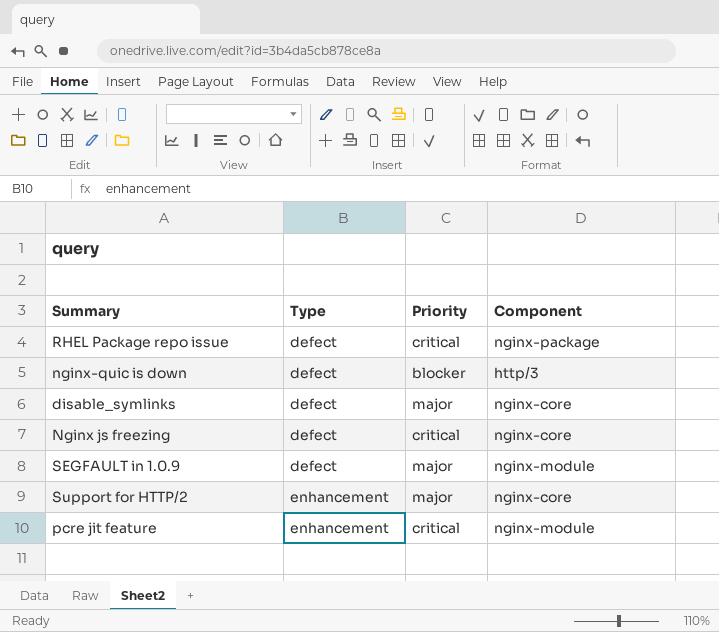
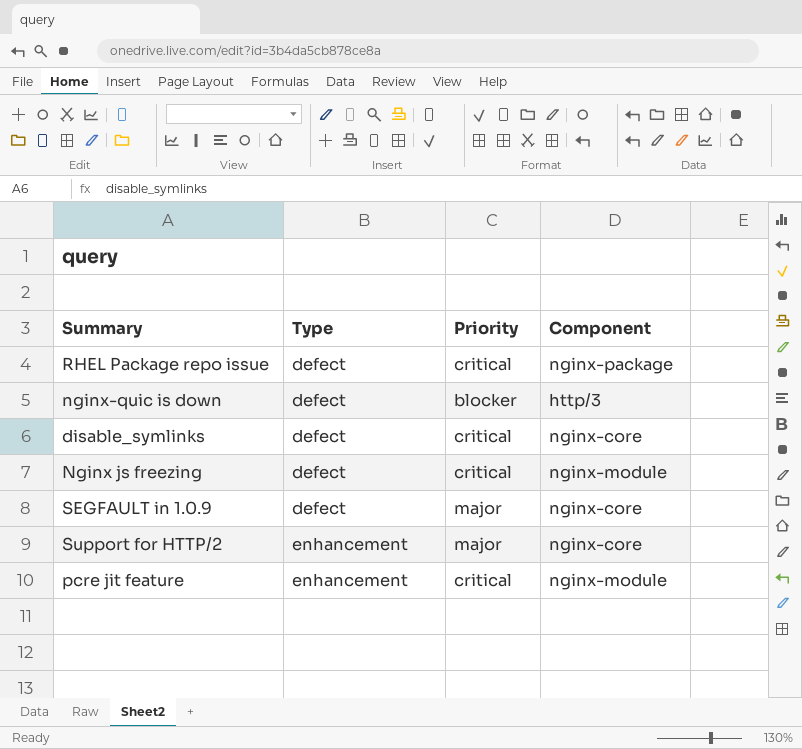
disable_symlinks | Priority: major -> critical
Nginx js freezing | Component: nginx-core -> nginx-module
SEGFAULT in 1.0.9 | Component: nginx-module -> nginx-core

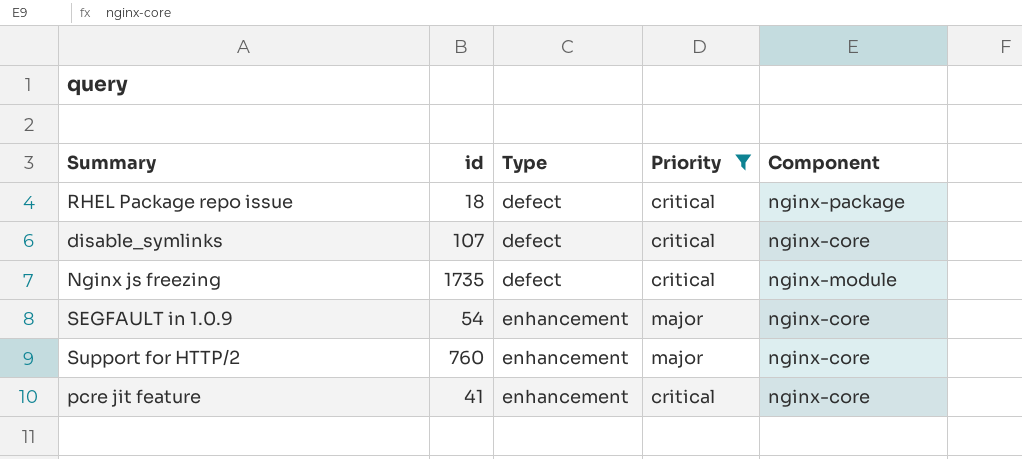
filter: none -> Priority != blocker
column id | position: none -> 2
SEGFAULT in 1.0.9 | Type: defect -> enhancement
pcre jit feature | Component: nginx-module -> nginx-core

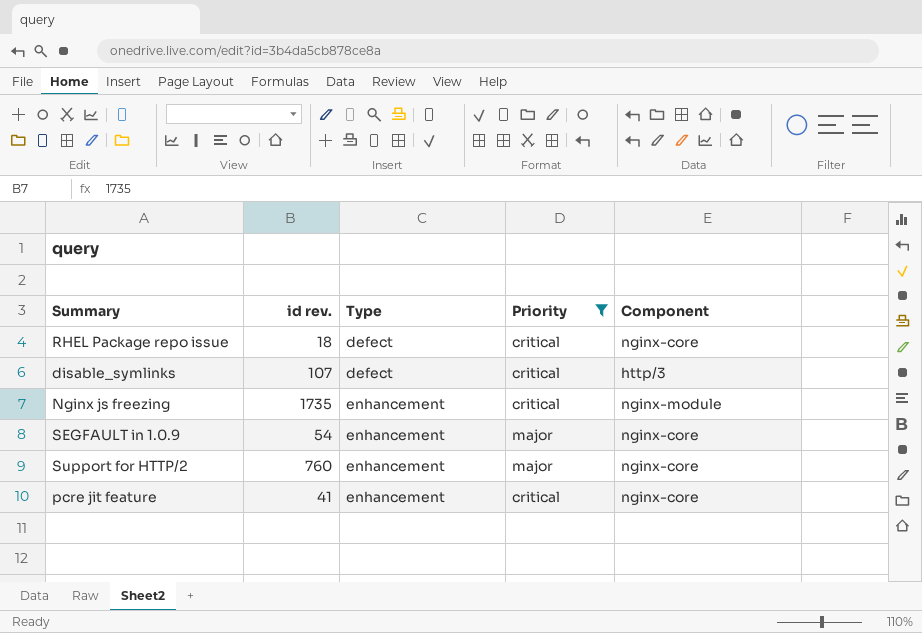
column name: id -> id rev.
RHEL Package repo issue | Component: nginx-package -> nginx-core
disable_symlinks | Component: nginx-core -> http/3
Nginx js freezing | Type: defect -> enhancement

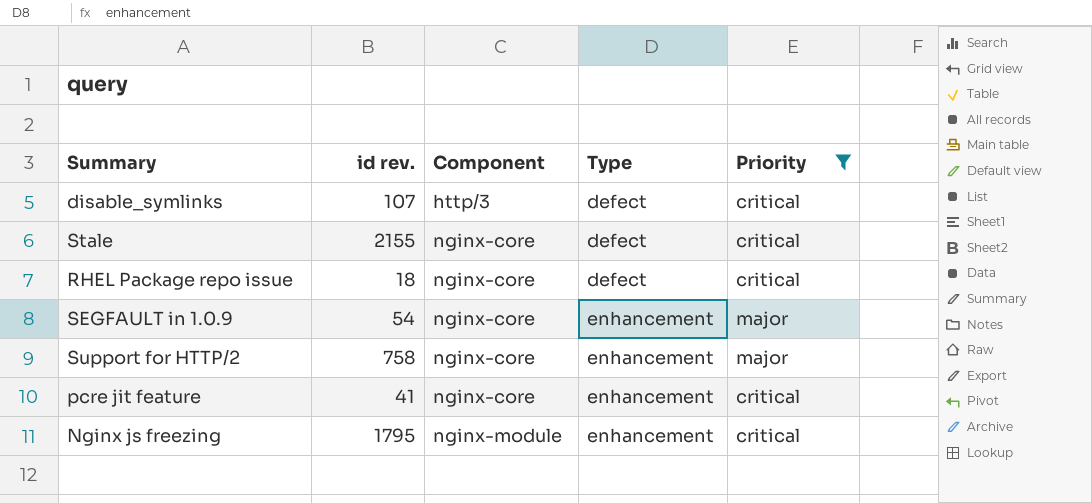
row order: Type ascending -> Component ascending
column Component | position: 5 -> 3
row Stale: none -> 2155 | nginx-core | defect | critical
Support for HTTP/2 | id rev.: 760 -> 758
Nginx js freezing | id rev.: 1735 -> 1795

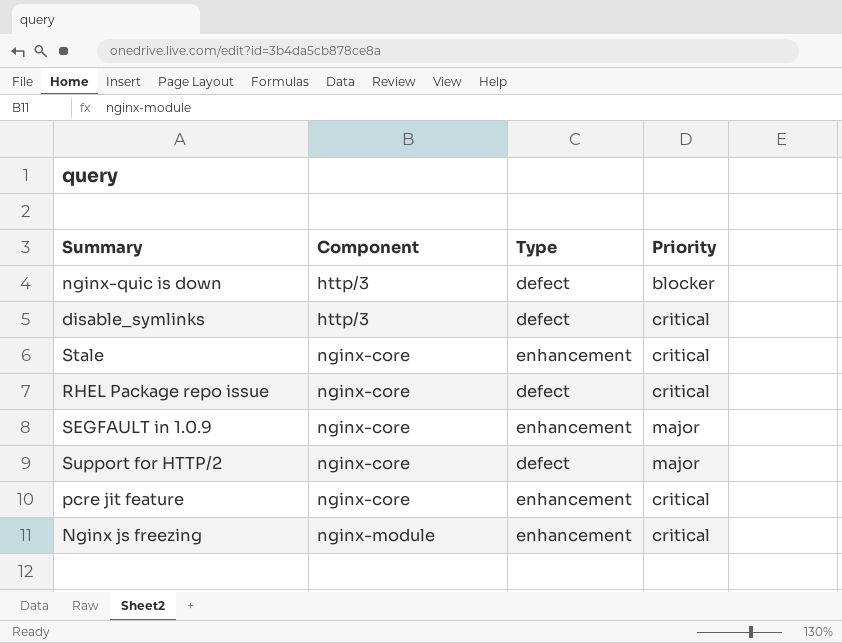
filter: Priority != blocker -> none
column id rev. | position: 2 -> none
Stale | Type: defect -> enhancement
Support for HTTP/2 | Type: enhancement -> defect

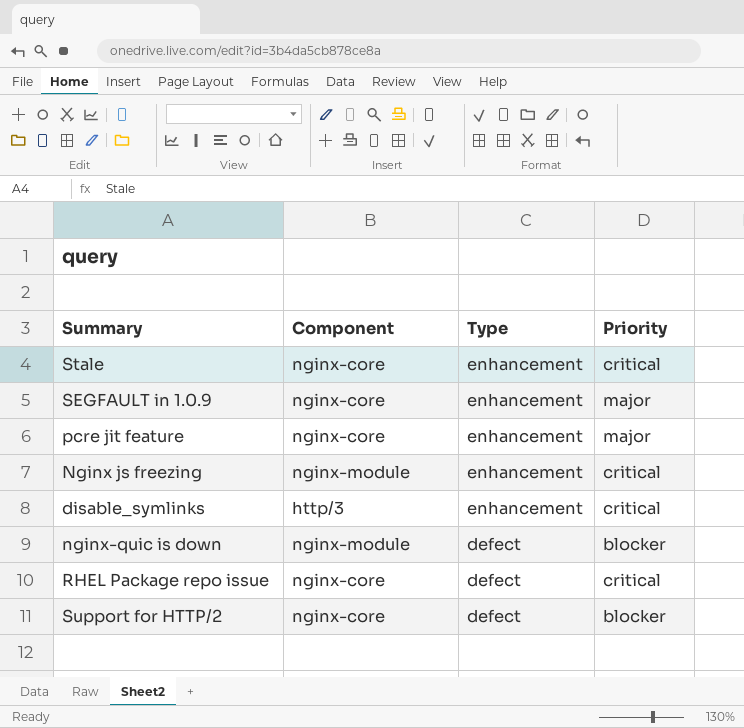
row order: Component ascending -> Type descending
pcre jit feature | Priority: critical -> major
disable_symlinks | Type: defect -> enhancement
nginx-quic is down | Component: http/3 -> nginx-module
Support for HTTP/2 | Priority: major -> blocker

